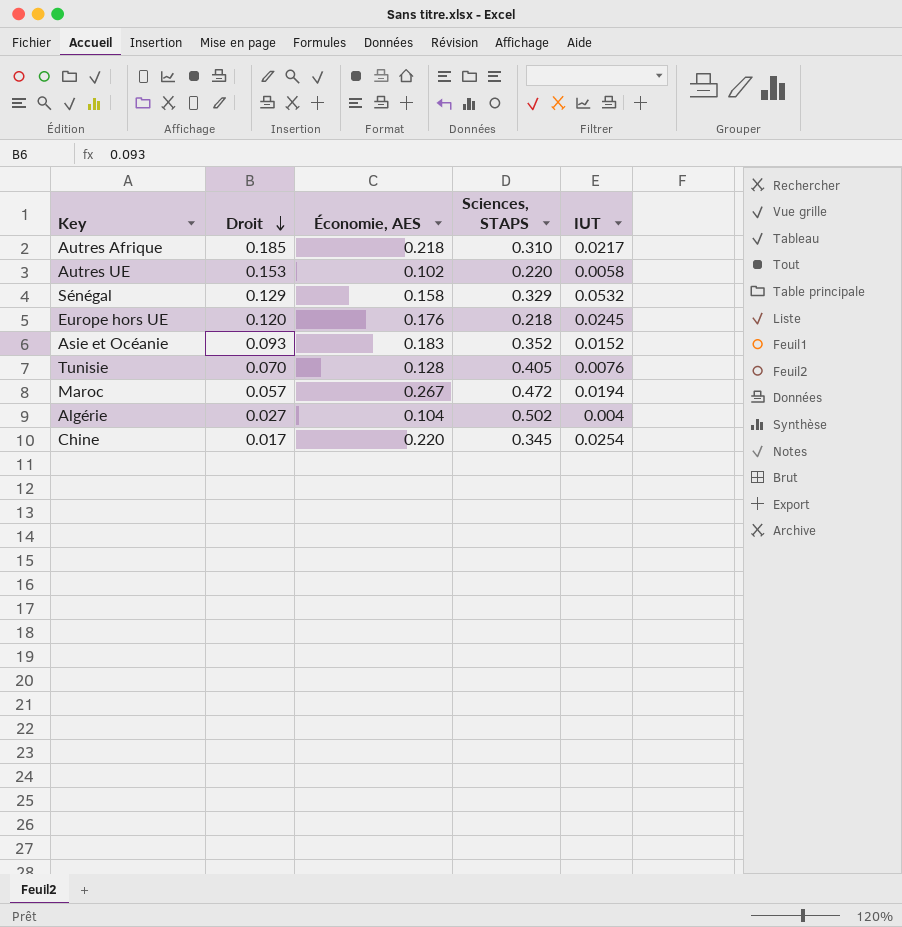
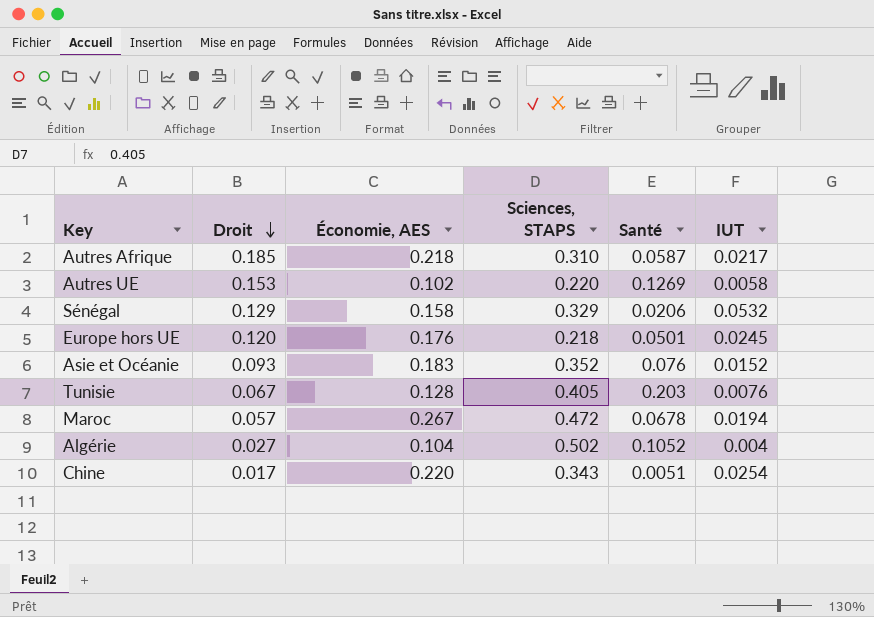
column Santé | position: none -> 5
Tunisie | Droit: 0.070 -> 0.067
Chine | Sciences, STAPS: 0.345 -> 0.343

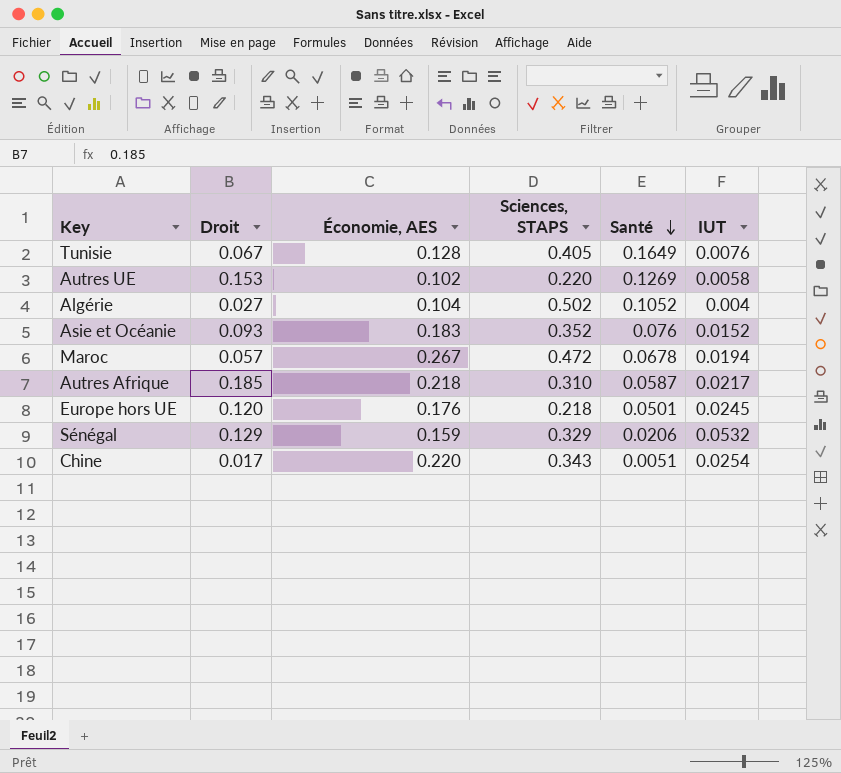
row order: Droit descending -> Santé descending
Tunisie | Santé: 0.203 -> 0.1649
Sénégal | Économie, AES: 0.158 -> 0.159

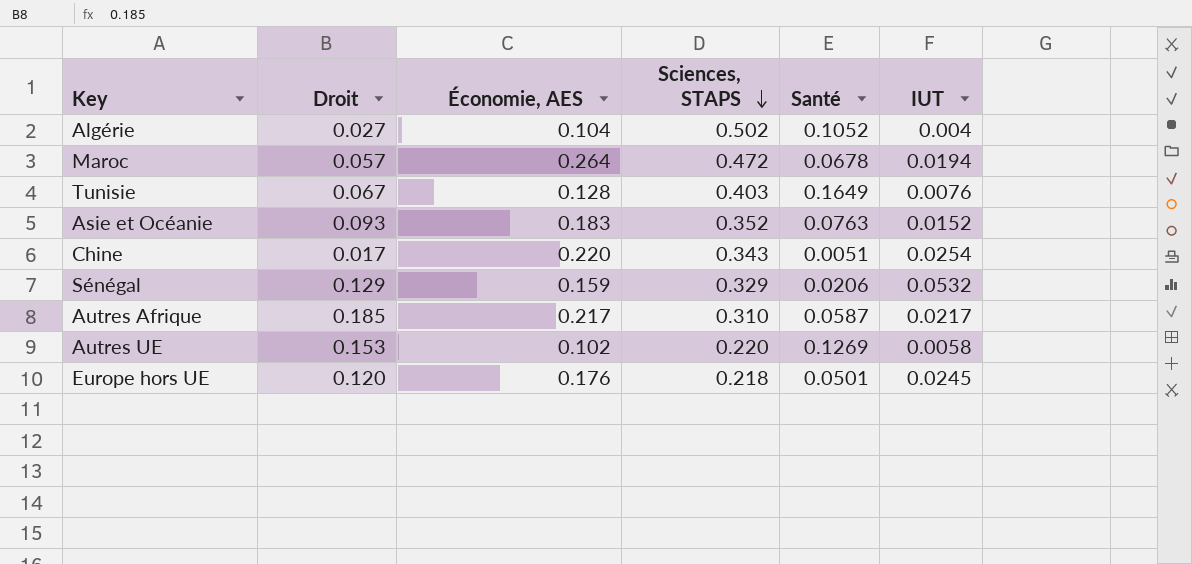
row order: Santé descending -> Sciences, STAPS descending
Maroc | Économie, AES: 0.267 -> 0.264
Tunisie | Sciences, STAPS: 0.405 -> 0.403
Asie et Océanie | Santé: 0.076 -> 0.0763
Autres Afrique | Économie, AES: 0.218 -> 0.217

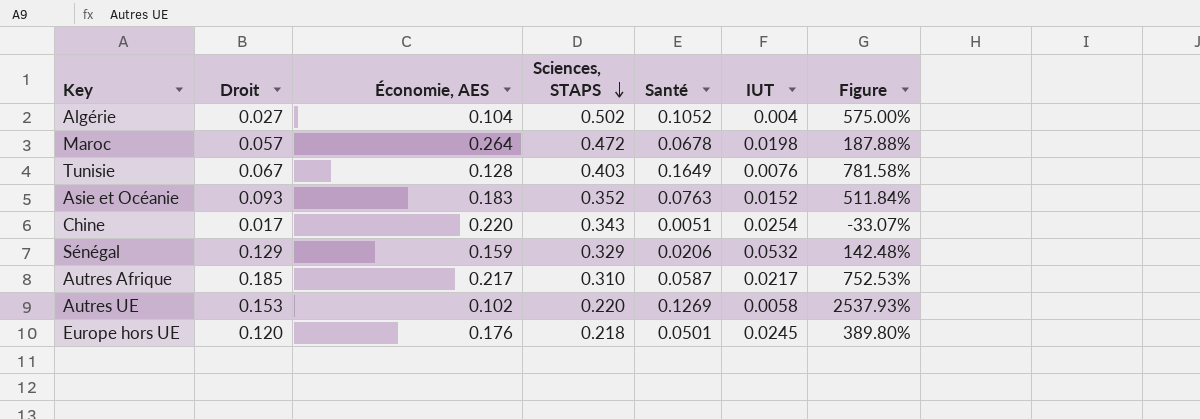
column Figure | formula: none -> ([Droit] - [IUT]) / [IUT]
Maroc | IUT: 0.0194 -> 0.0198

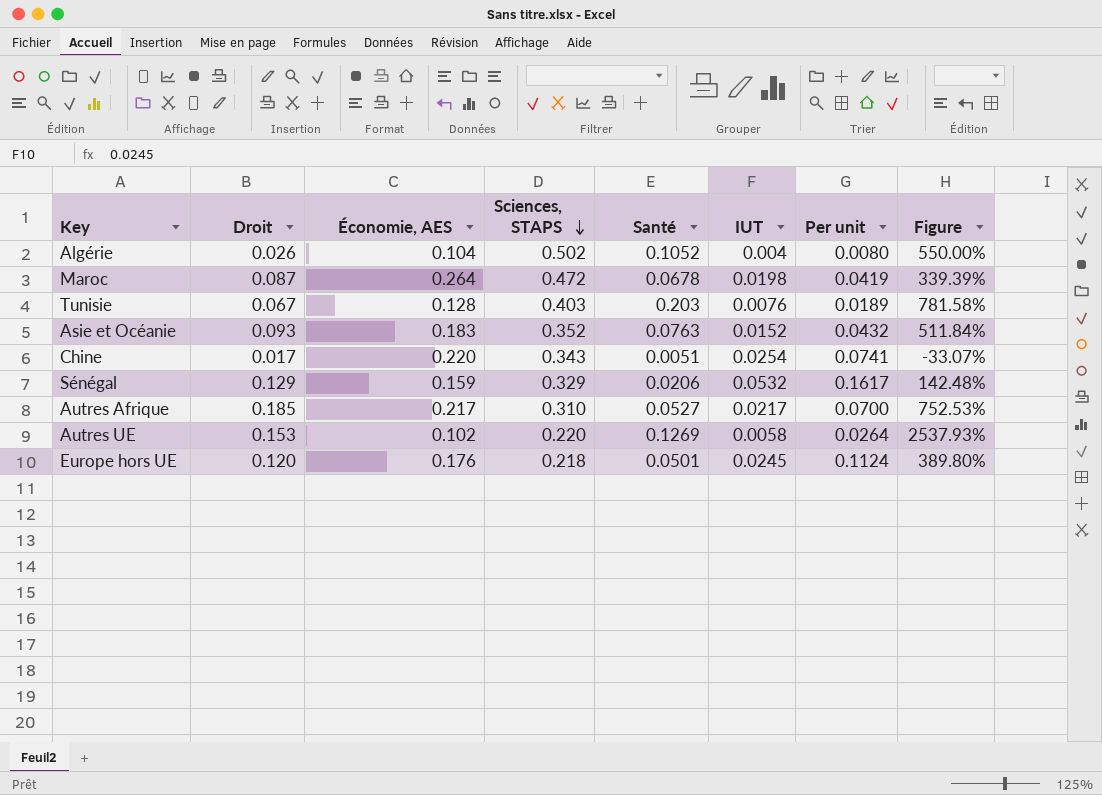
column Per unit | formula: none -> [IUT] / [Sciences, STAPS]
Algérie | Droit: 0.027 -> 0.026
Algérie | Figure: 575.00% -> 550.00%
Maroc | Droit: 0.057 -> 0.087
Maroc | Figure: 187.88% -> 339.39%
Tunisie | Santé: 0.1649 -> 0.203
Autres Afrique | Santé: 0.0587 -> 0.0527

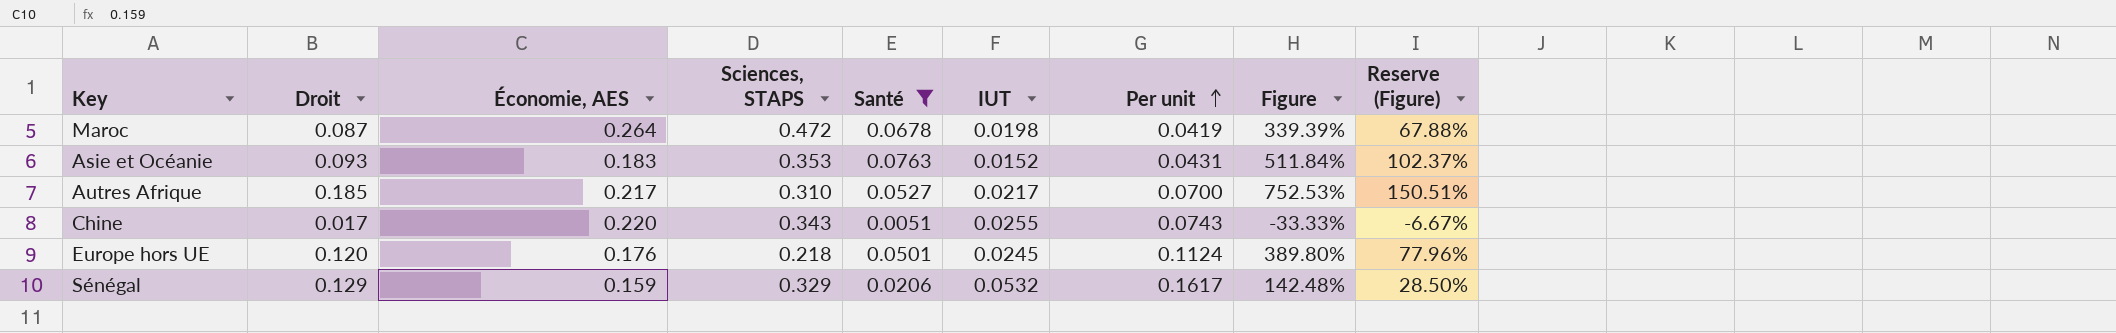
filter: none -> Santé <= 0.0763
row order: Sciences, STAPS descending -> Per unit ascending
column Reserve (Figure) | formula: none -> [Figure] * 0.2
Asie et Océanie | Sciences, STAPS: 0.352 -> 0.353
Asie et Océanie | Per unit: 0.0432 -> 0.0431
Chine | IUT: 0.0254 -> 0.0255
Chine | Per unit: 0.0741 -> 0.0743
Chine | Figure: -33.07% -> -33.33%

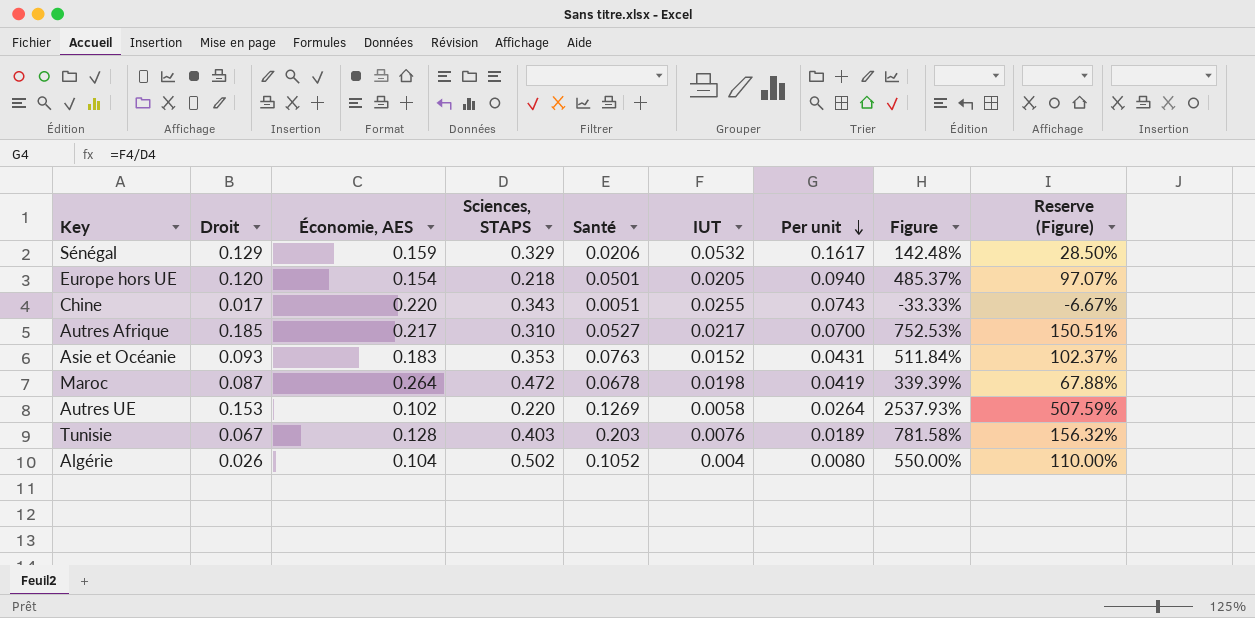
filter: Santé <= 0.0763 -> none
row order: Per unit ascending -> Per unit descending
Europe hors UE | Économie, AES: 0.176 -> 0.154
Europe hors UE | IUT: 0.0245 -> 0.0205
Europe hors UE | Per unit: 0.1124 -> 0.0940
Europe hors UE | Figure: 389.80% -> 485.37%
Europe hors UE | Reserve (Figure): 77.96% -> 97.07%

